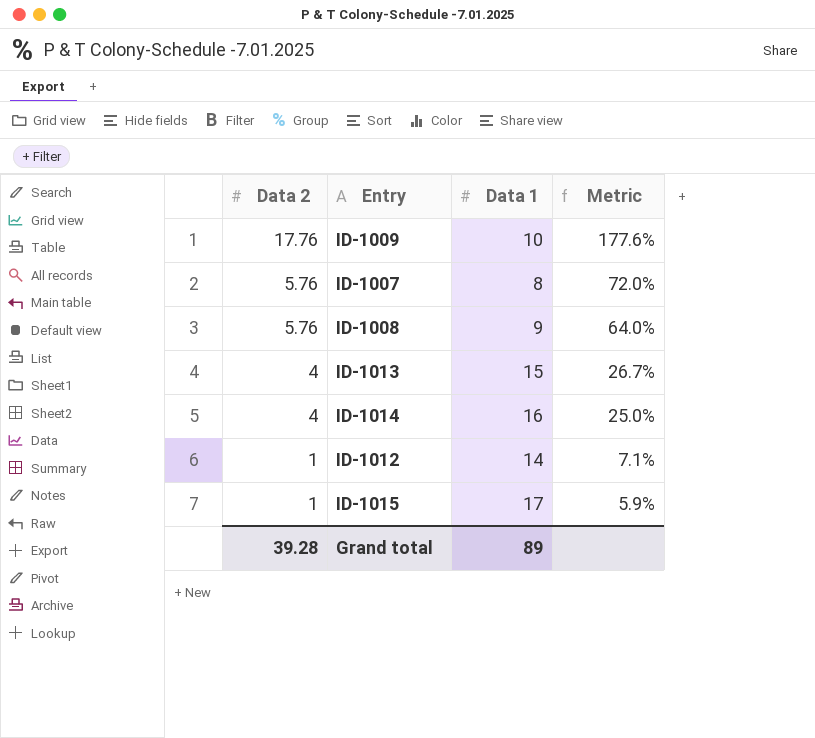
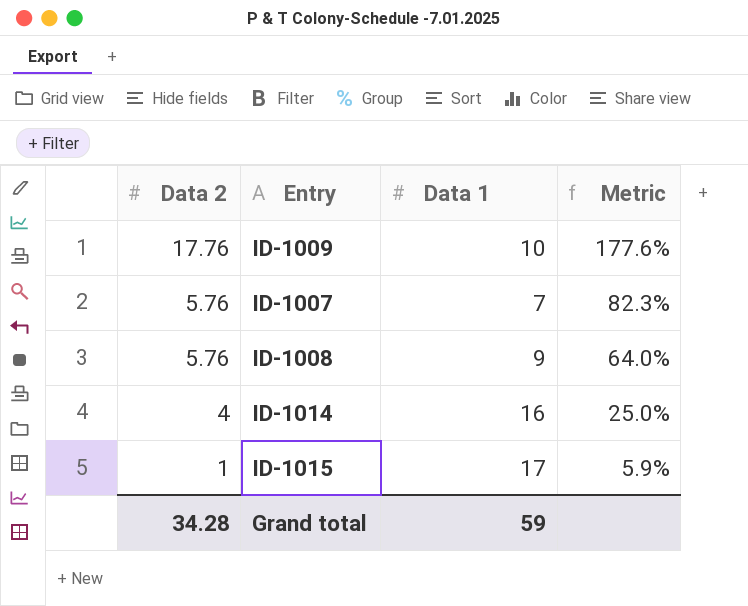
row ID-1013: 4 | 15 | 26.7% -> none
row ID-1012: 1 | 14 | 7.1% -> none
ID-1007 | Data 1: 8 -> 7
ID-1007 | Metric: 72.0% -> 82.3%
Grand total | Data 2: 39.28 -> 34.28
Grand total | Data 1: 89 -> 59

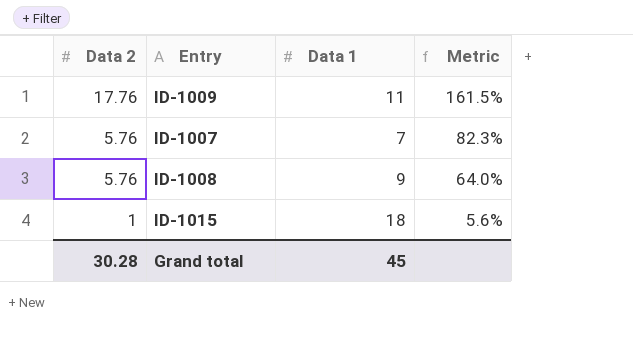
row ID-1014: 4 | 16 | 25.0% -> none
ID-1009 | Data 1: 10 -> 11
ID-1009 | Metric: 177.6% -> 161.5%
ID-1015 | Data 1: 17 -> 18
ID-1015 | Metric: 5.9% -> 5.6%
Grand total | Data 2: 34.28 -> 30.28
Grand total | Data 1: 59 -> 45

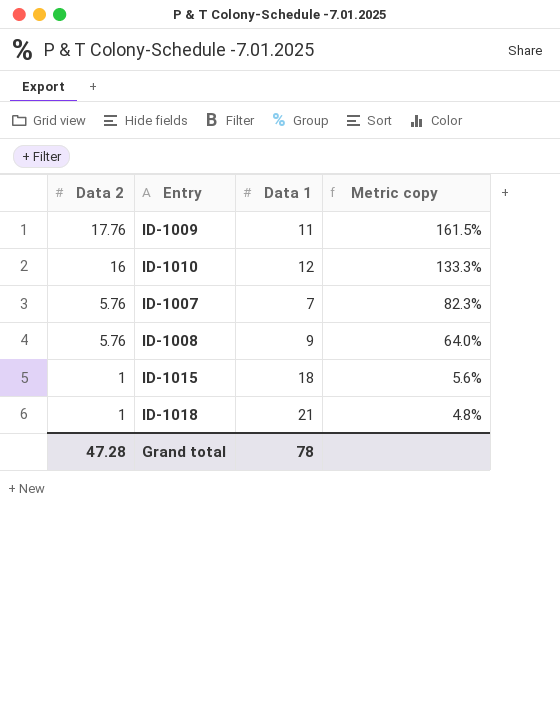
column name: Metric -> Metric copy
row ID-1010: none -> 16 | 12 | 133.3%
row ID-1018: none -> 1 | 21 | 4.8%
Grand total | Data 2: 30.28 -> 47.28
Grand total | Data 1: 45 -> 78

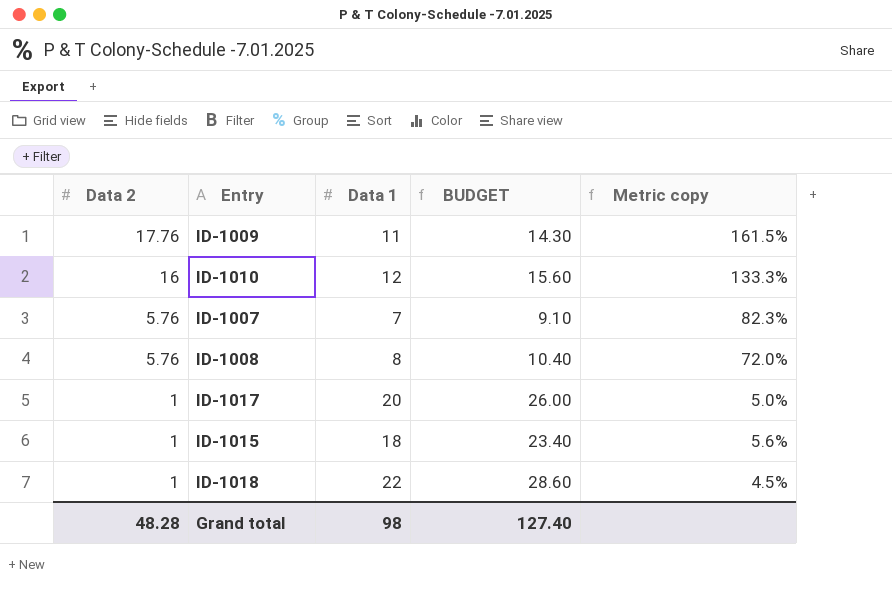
column BUDGET | formula: none -> [Data 1] * 1.3
ID-1008 | Data 1: 9 -> 8
ID-1008 | Metric copy: 64.0% -> 72.0%
row ID-1017: none -> 1 | 20 | 26.00 | 5.0%
ID-1018 | Data 1: 21 -> 22
ID-1018 | Metric copy: 4.8% -> 4.5%
Grand total | Data 2: 47.28 -> 48.28
Grand total | Data 1: 78 -> 98

